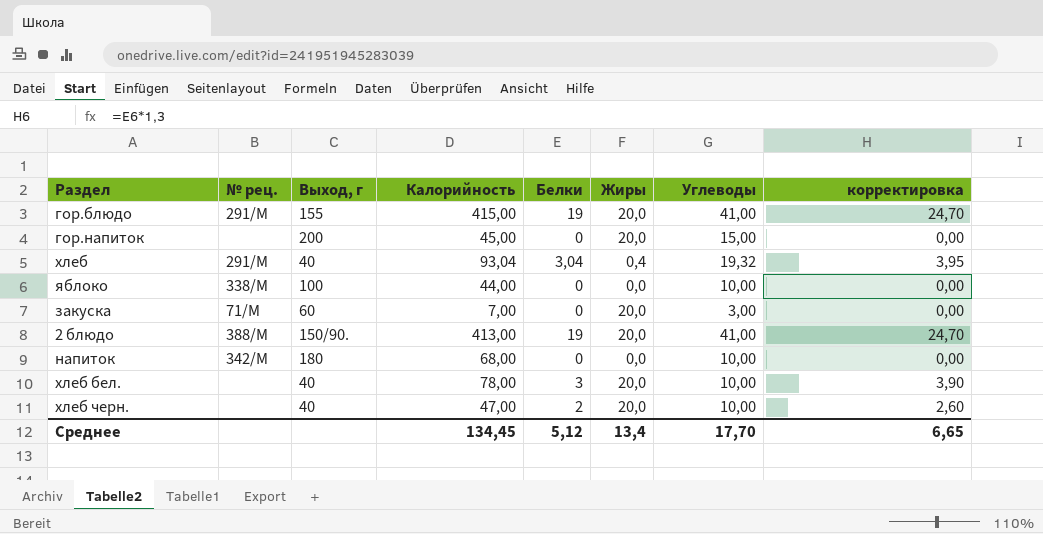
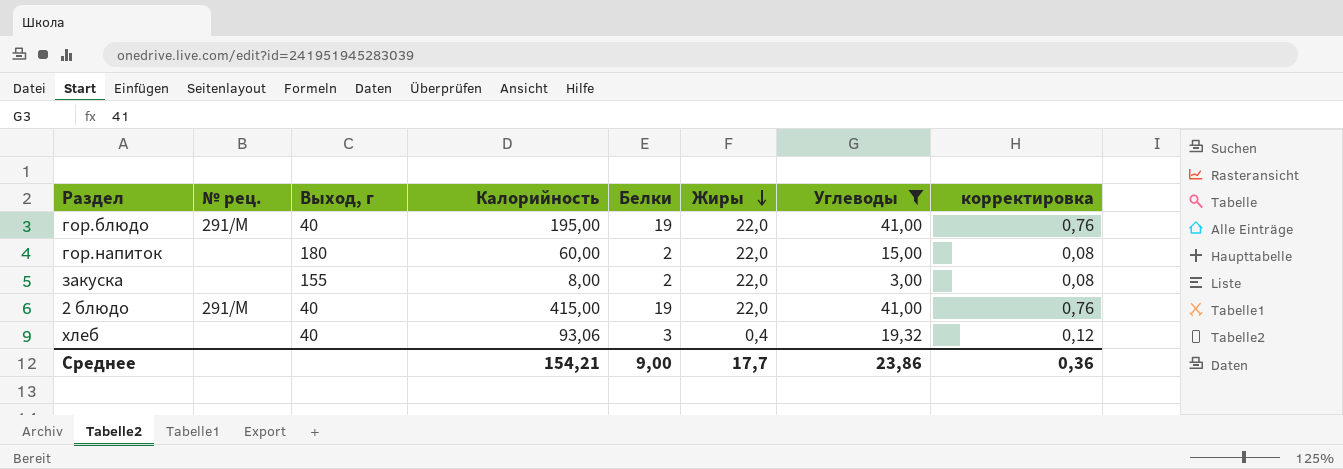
filter: none -> Углеводы != 10,00
row order: none -> Жиры descending
column корректировка | formula: [Белки] * 1,3 -> [Белки] * 0,04
гор.блюдо | Выход, г: 155 -> 40
гор.блюдо | Калорийность: 415,00 -> 195,00
гор.блюдо | Жиры: 20,0 -> 22,0
гор.напиток | Выход, г: 200 -> 180
гор.напиток | Калорийность: 45,00 -> 60,00
гор.напиток | Белки: 0 -> 2
гор.напиток | Жиры: 20,0 -> 22,0
закуска | № рец.: 71/М -> none
закуска | Выход, г: 60 -> 155
закуска | Калорийность: 7,00 -> 8,00
закуска | Белки: 0 -> 2
закуска | Жиры: 20,0 -> 22,0
2 блюдо | № рец.: 388/М -> 291/М
2 блюдо | Выход, г: 150/90. -> 40
2 блюдо | Калорийность: 413,00 -> 415,00
2 блюдо | Жиры: 20,0 -> 22,0
хлеб | № рец.: 291/М -> none
хлеб | Калорийность: 93,04 -> 93,06
хлеб | Белки: 3,04 -> 3
Среднее | Калорийность: 134,45 -> 154,21
Среднее | Белки: 5,12 -> 9,00
Среднее | Жиры: 13,4 -> 17,7
Среднее | Углеводы: 17,70 -> 23,86
Среднее | корректировка: 6,65 -> 0,36

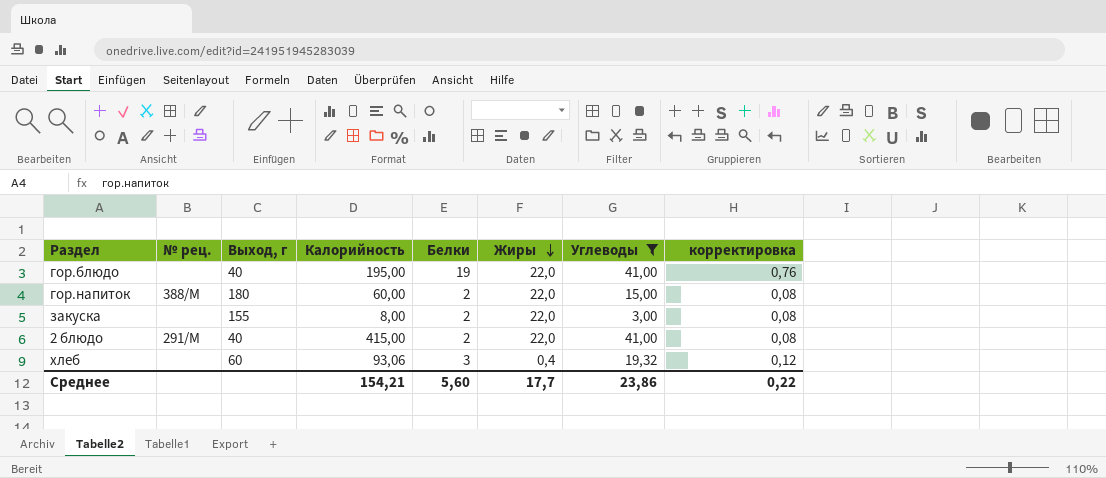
гор.блюдо | № рец.: 291/М -> none
гор.напиток | № рец.: none -> 388/М
2 блюдо | Белки: 19 -> 2
2 блюдо | корректировка: 0,76 -> 0,08
хлеб | Выход, г: 40 -> 60
Среднее | Белки: 9,00 -> 5,60
Среднее | корректировка: 0,36 -> 0,22

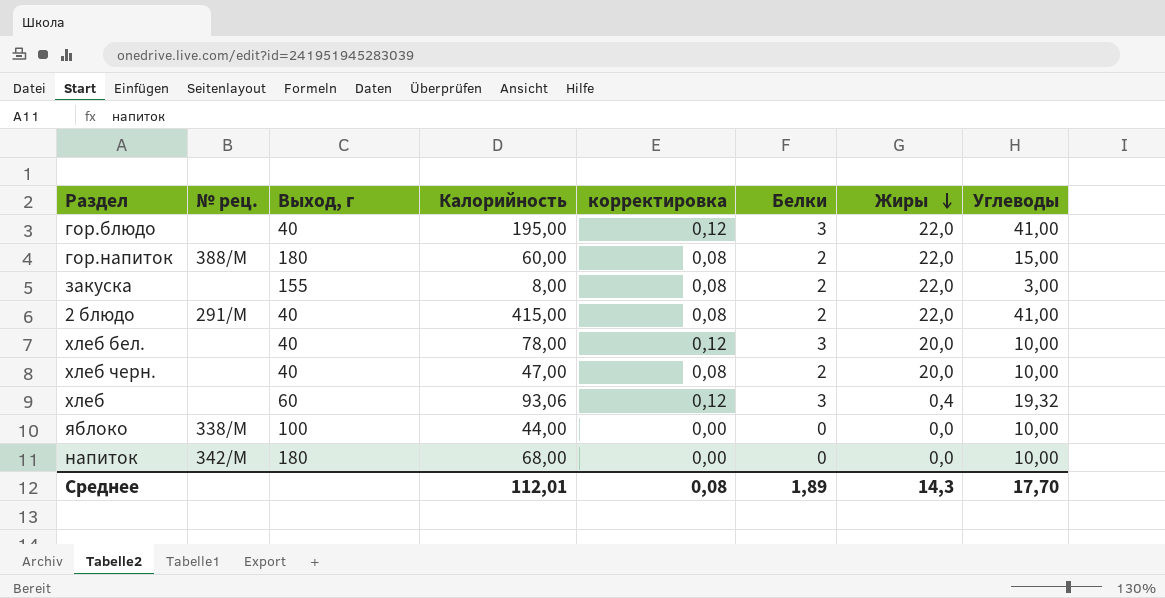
filter: Углеводы != 10,00 -> none
column корректировка | position: 8 -> 5
гор.блюдо | корректировка: 0,76 -> 0,12
гор.блюдо | Белки: 19 -> 3
Среднее | Калорийность: 154,21 -> 112,01
Среднее | корректировка: 0,22 -> 0,08
Среднее | Белки: 5,60 -> 1,89
Среднее | Жиры: 17,7 -> 14,3
Среднее | Углеводы: 23,86 -> 17,70

